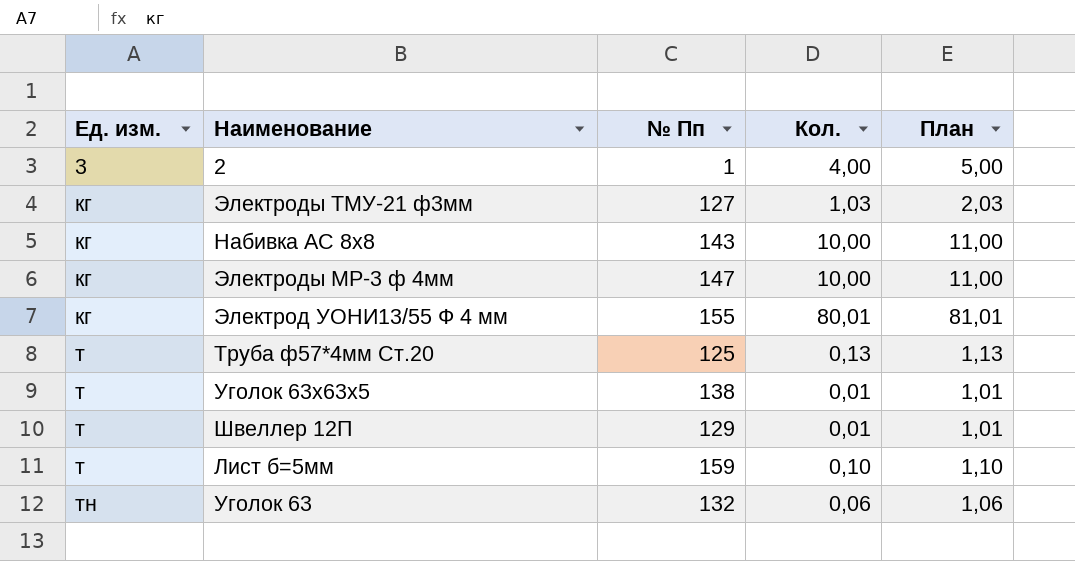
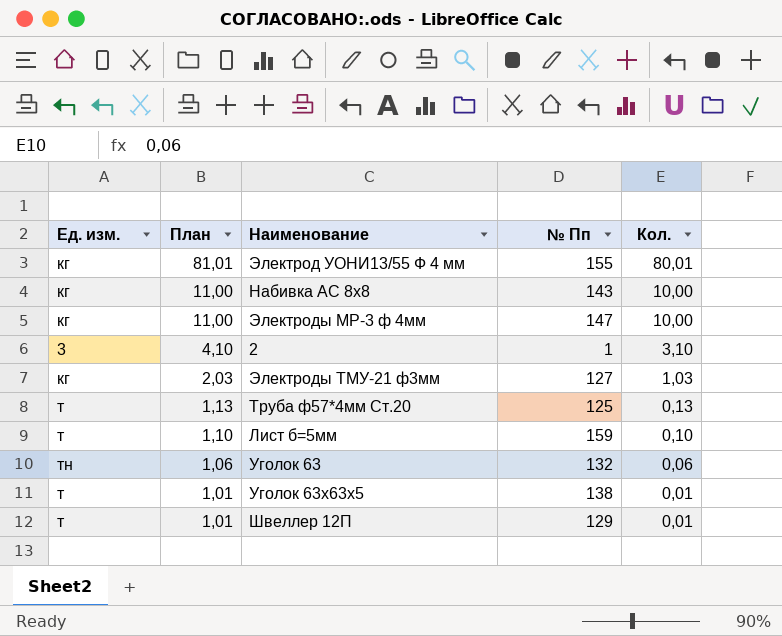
row order: Ед. изм. ascending -> План descending
column План | position: 5 -> 2
2 | План: 5,00 -> 4,10
2 | Кол.: 4,00 -> 3,10

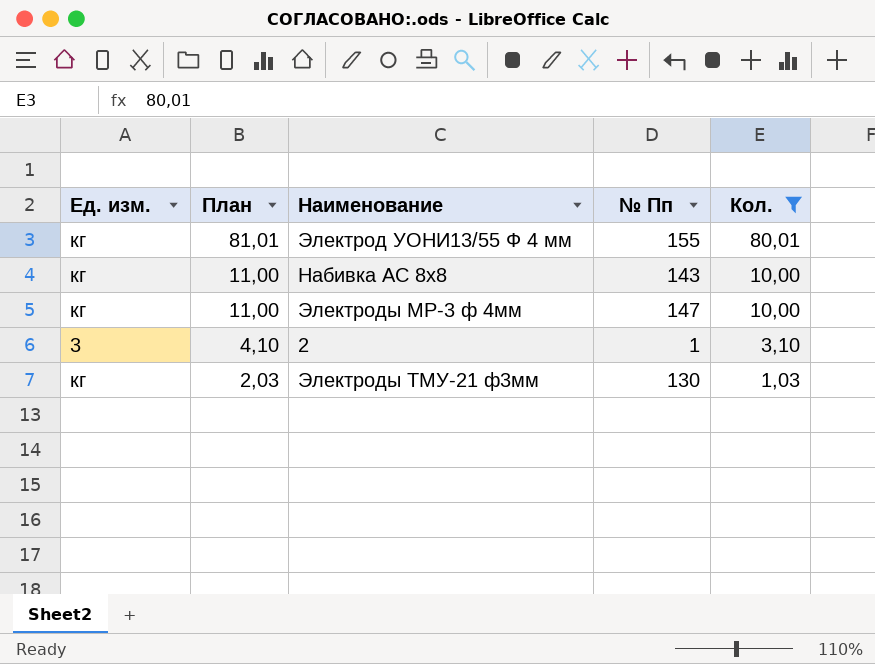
filter: none -> Кол. >= 1,03
Электроды ТМУ-21 ф3мм | № Пп: 127 -> 130

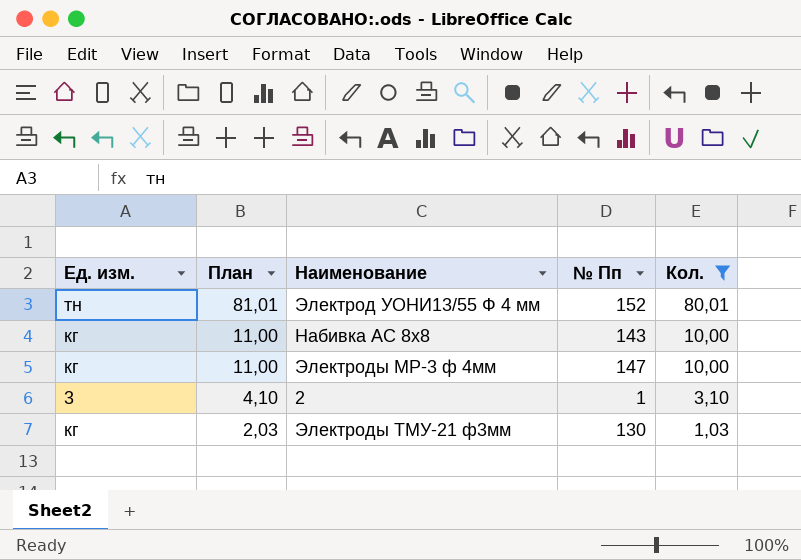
Электрод УОНИ13/55 Ф 4 мм | Ед. изм.: кг -> тн
Электрод УОНИ13/55 Ф 4 мм | № Пп: 155 -> 152

